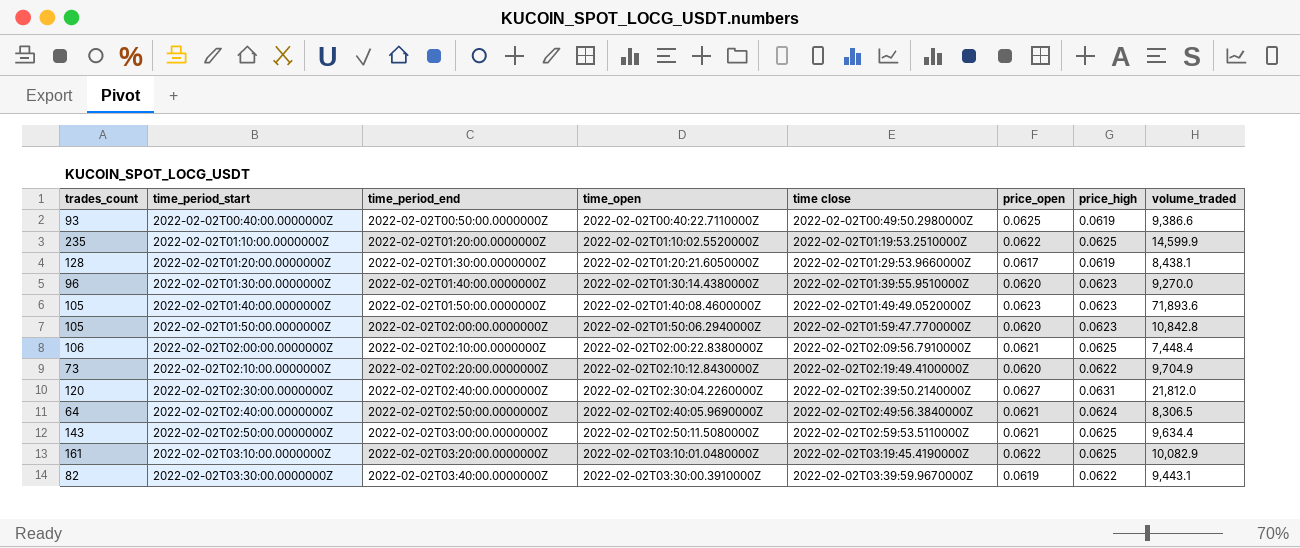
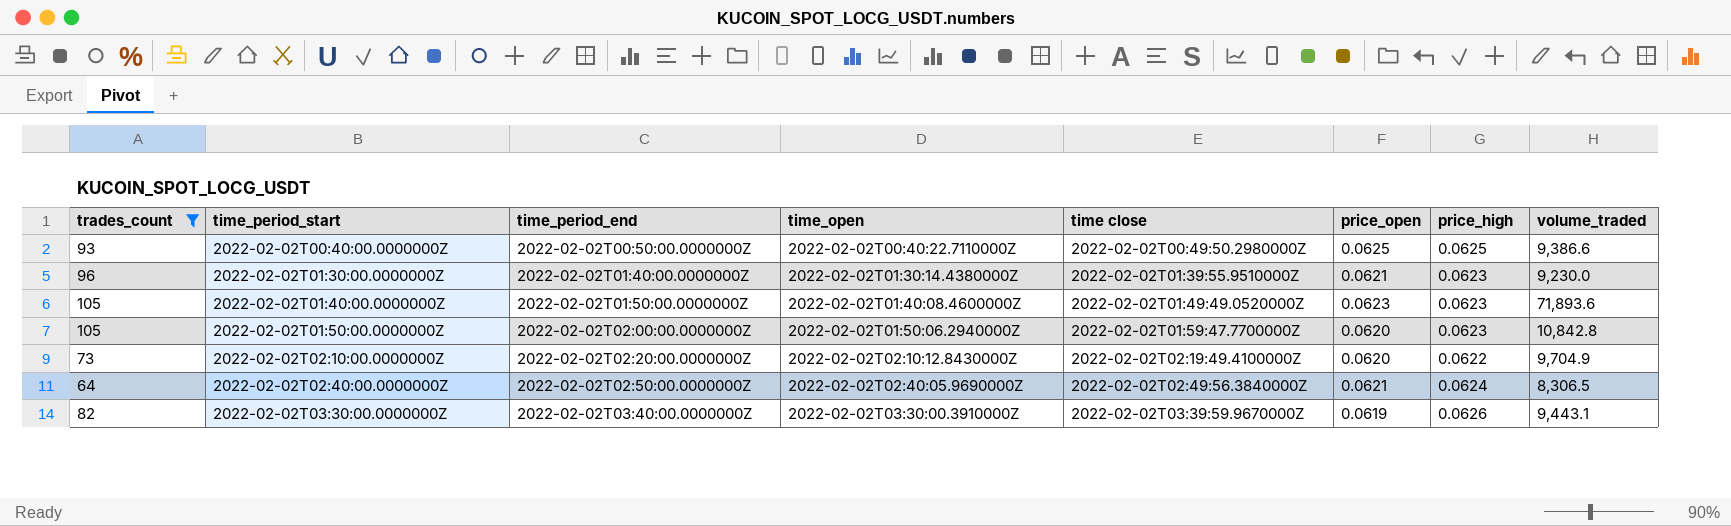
filter: none -> trades_count <= 105
2022-02-02T00:40:00.0000000Z | price_high: 0.0619 -> 0.0625
2022-02-02T01:30:00.0000000Z | price_open: 0.0620 -> 0.0621
2022-02-02T01:30:00.0000000Z | volume_traded: 9,270.0 -> 9,230.0
2022-02-02T03:30:00.0000000Z | price_high: 0.0622 -> 0.0626

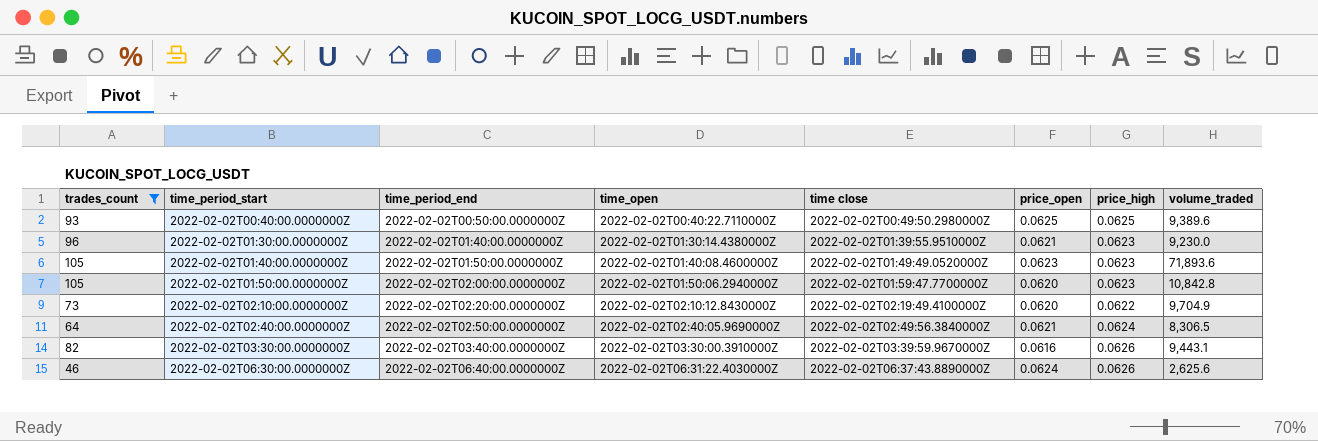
2022-02-02T00:40:00.0000000Z | volume_traded: 9,386.6 -> 9,389.6
2022-02-02T03:30:00.0000000Z | price_open: 0.0619 -> 0.0616
row 2022-02-02T06:30:00.0000000Z: none -> 46 | 2022-02-02T06:40:00.0000000Z | 2022-02-02T06:31:22.4030000Z | 2022-02-02T06:37:43.8890000Z | 0.0624 | 0.0626 | 2,625.6

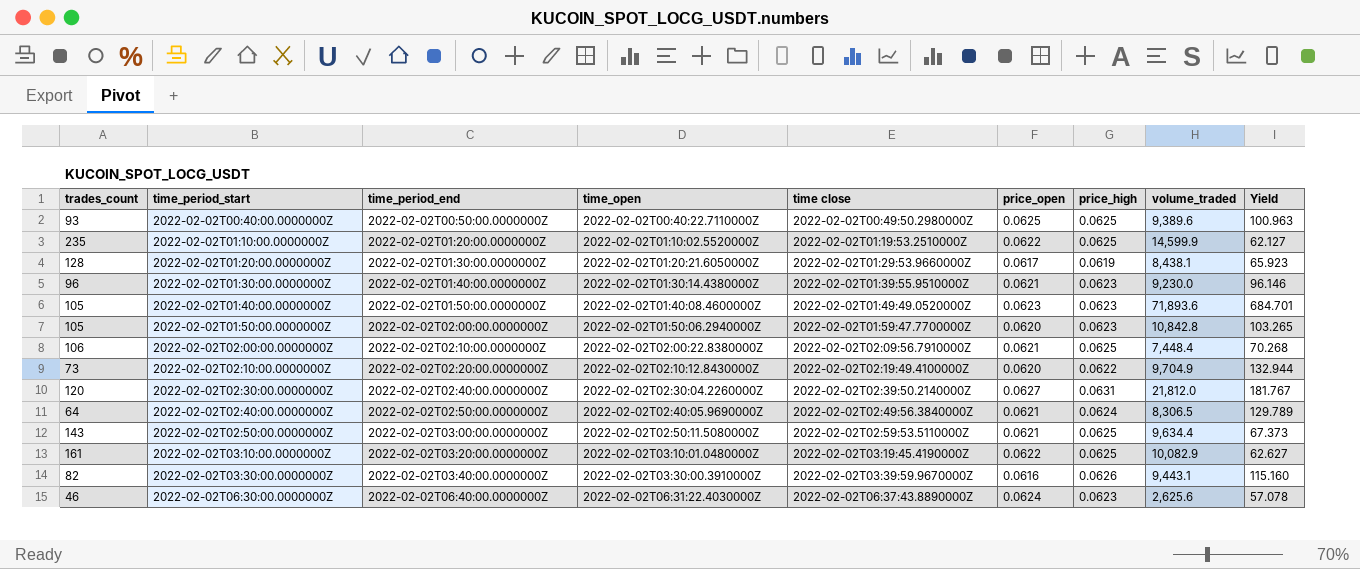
filter: trades_count <= 105 -> none
column Yield | formula: none -> [volume_traded] / [trades_count]
2022-02-02T06:30:00.0000000Z | price_high: 0.0626 -> 0.0623

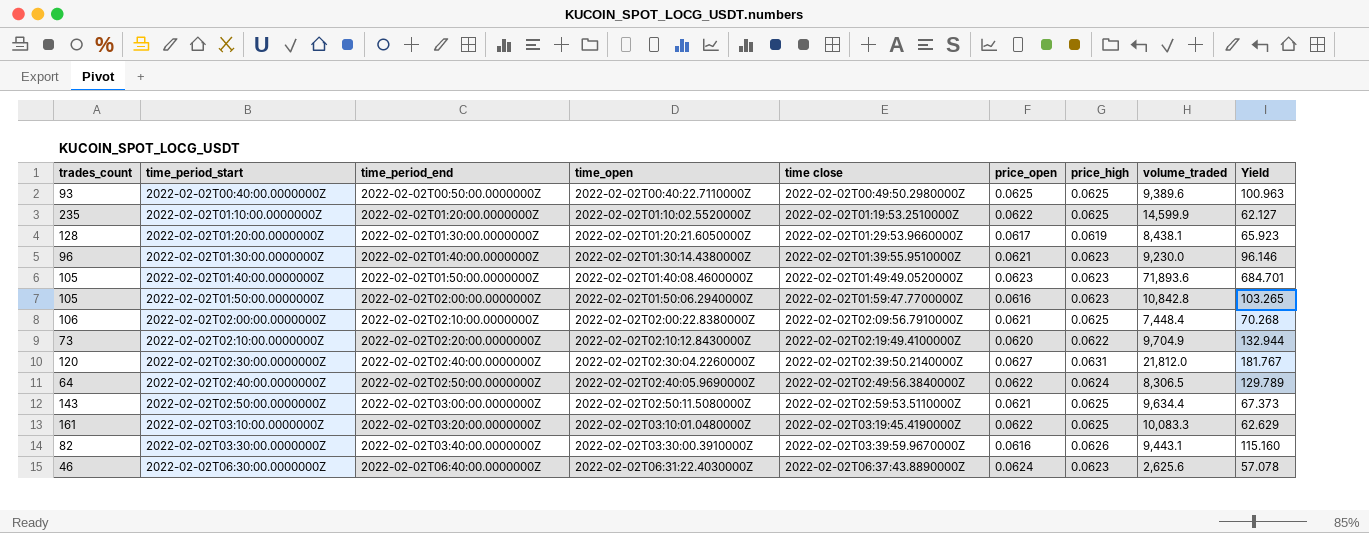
2022-02-02T01:50:00.0000000Z | price_open: 0.0620 -> 0.0616
2022-02-02T02:40:00.0000000Z | price_open: 0.0621 -> 0.0622
2022-02-02T03:10:00.0000000Z | volume_traded: 10,082.9 -> 10,083.3
2022-02-02T03:10:00.0000000Z | Yield: 62.627 -> 62.629

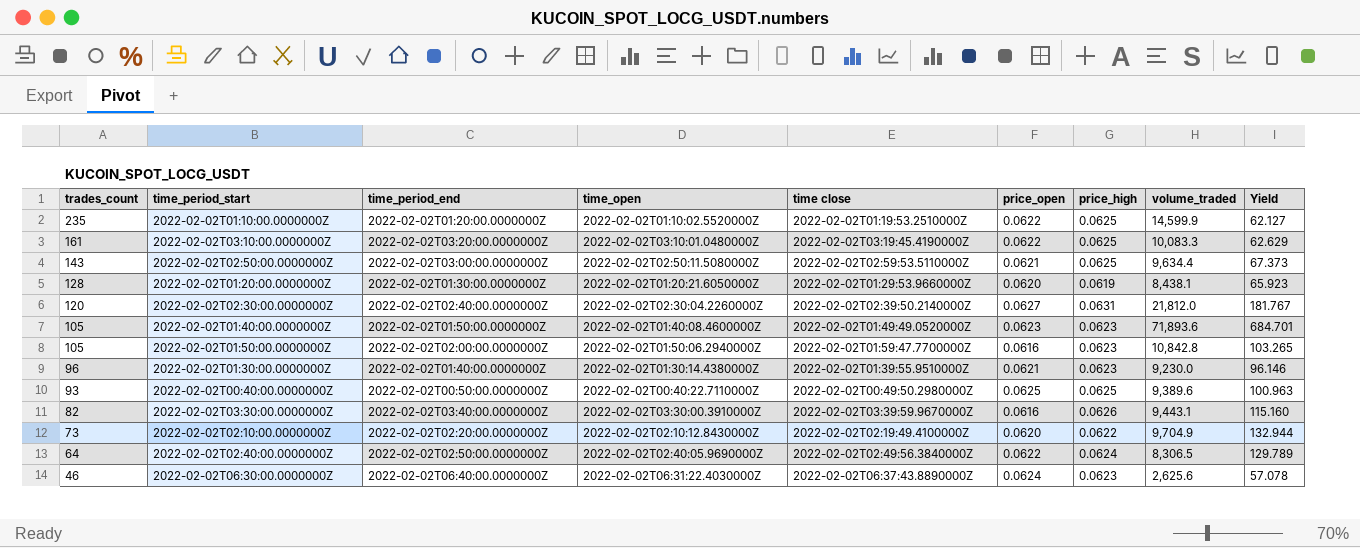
row order: time_period_start ascending -> trades_count descending
row 2022-02-02T02:00:00.0000000Z: 106 | 2022-02-02T02:10:00.0000000Z | 2022-02-02T02:00:22.8380000Z | 2022-02-02T02:09:56.7910000Z | 0.0621 | 0.0625 | 7,448.4 | 70.268 -> none
2022-02-02T01:20:00.0000000Z | price_open: 0.0617 -> 0.0620

